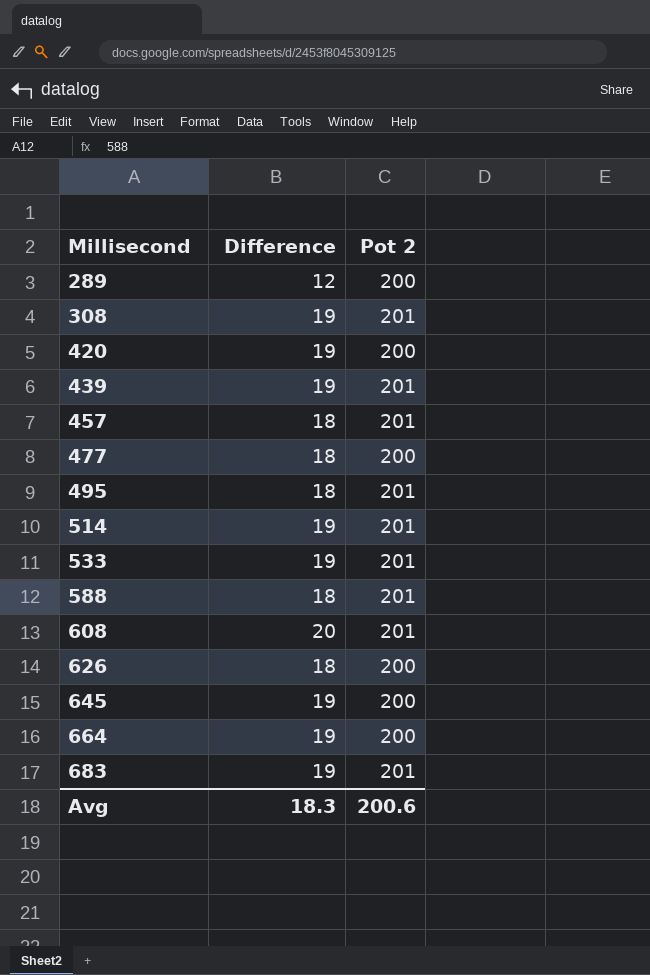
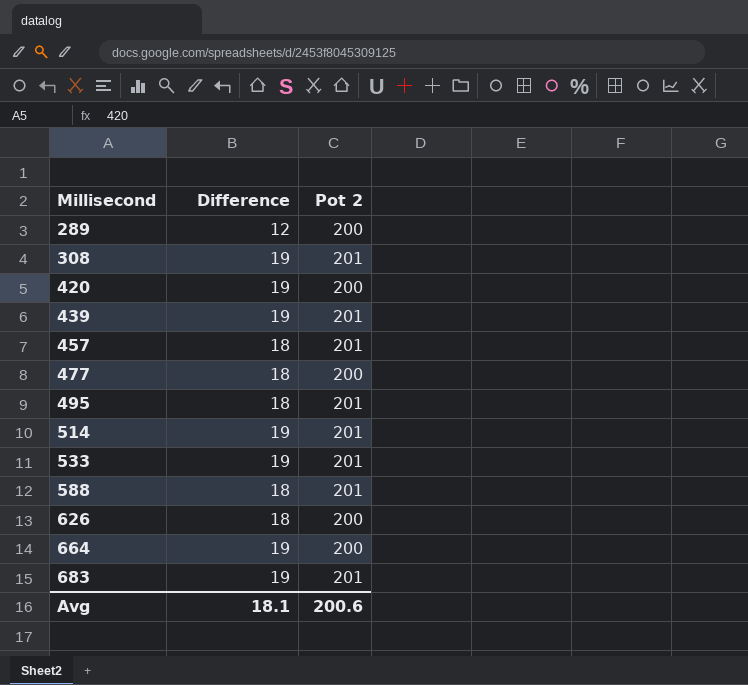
row 608: 20 | 201 -> none
row 645: 19 | 200 -> none
Avg | Difference: 18.3 -> 18.1

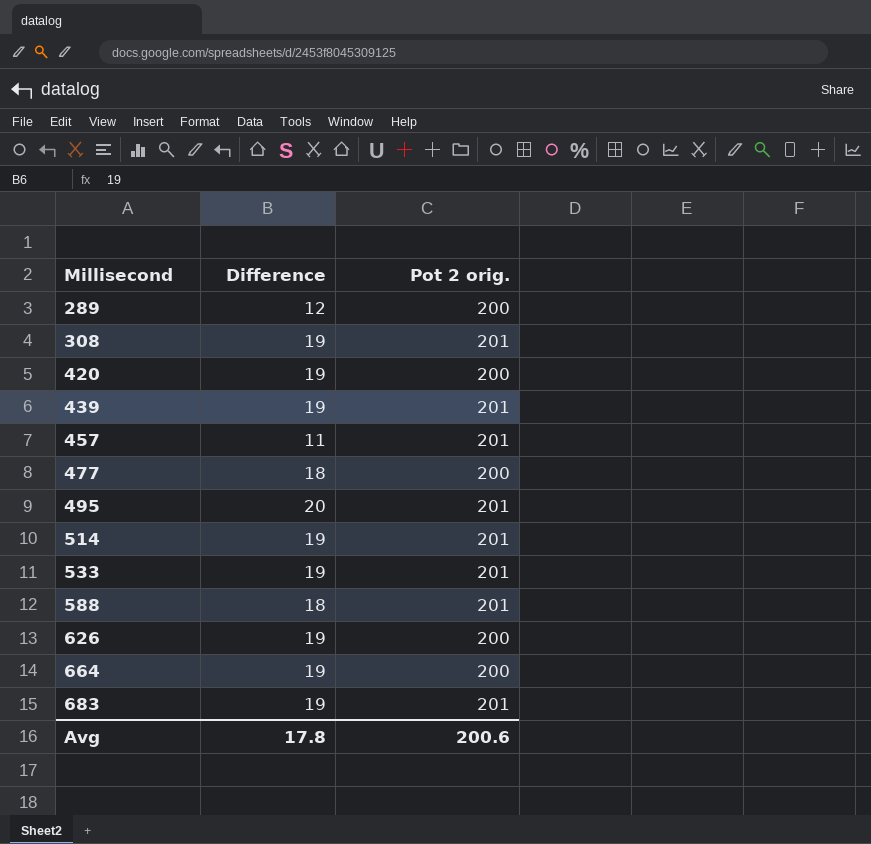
column name: Pot 2 -> Pot 2 orig.
457 | Difference: 18 -> 11
495 | Difference: 18 -> 20
626 | Difference: 18 -> 19
Avg | Difference: 18.1 -> 17.8

